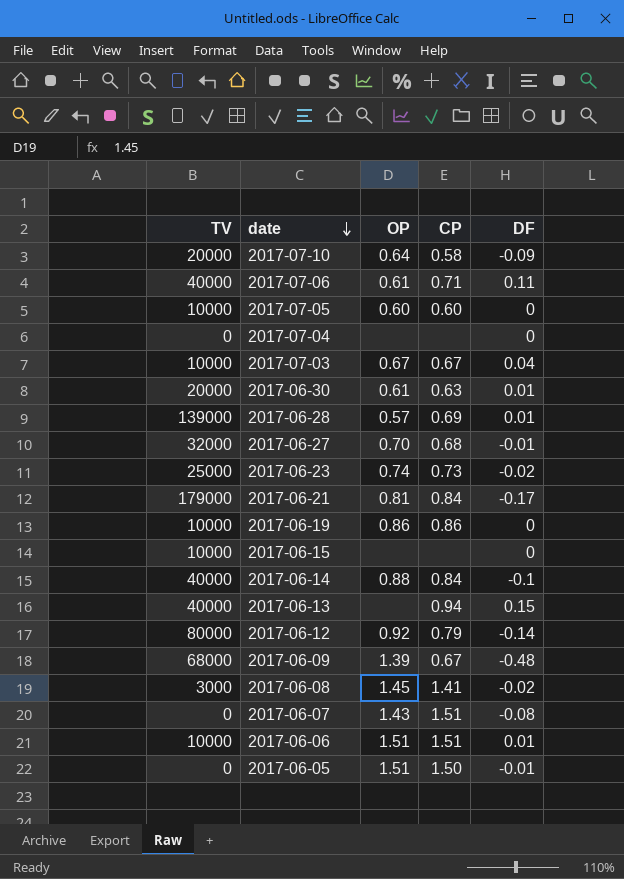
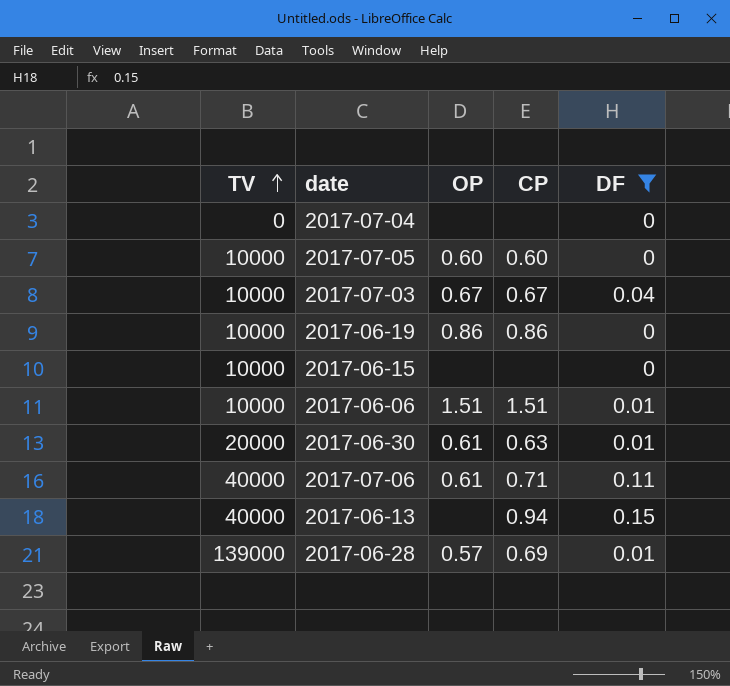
filter: none -> DF >= 0
row order: date descending -> TV ascending

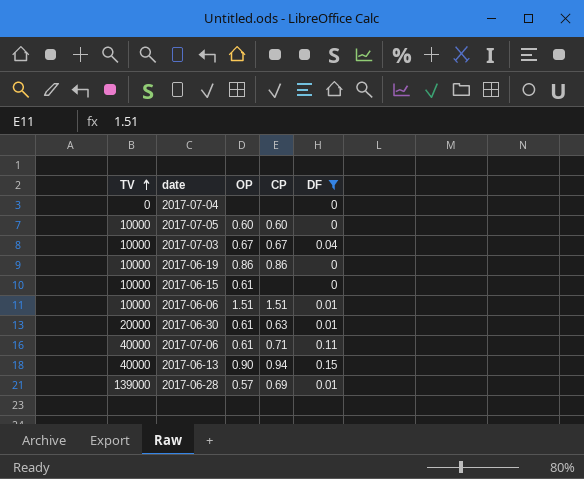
2017-06-15 | OP: none -> 0.61
2017-06-13 | OP: none -> 0.90

